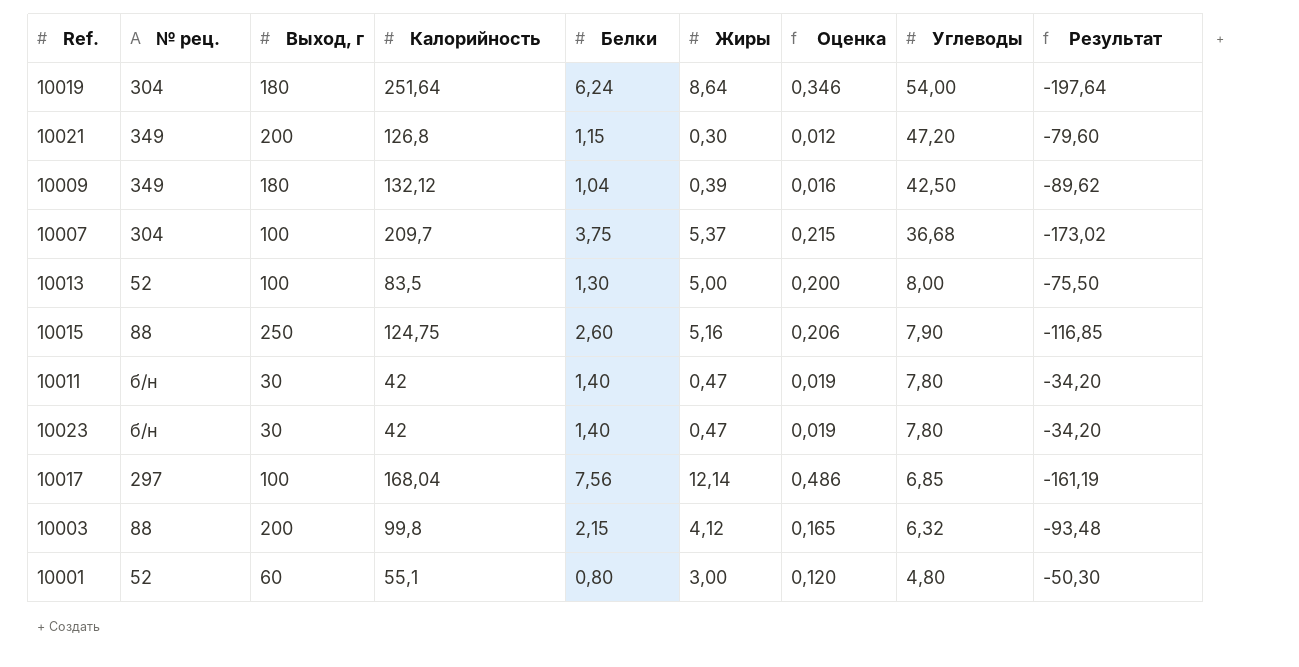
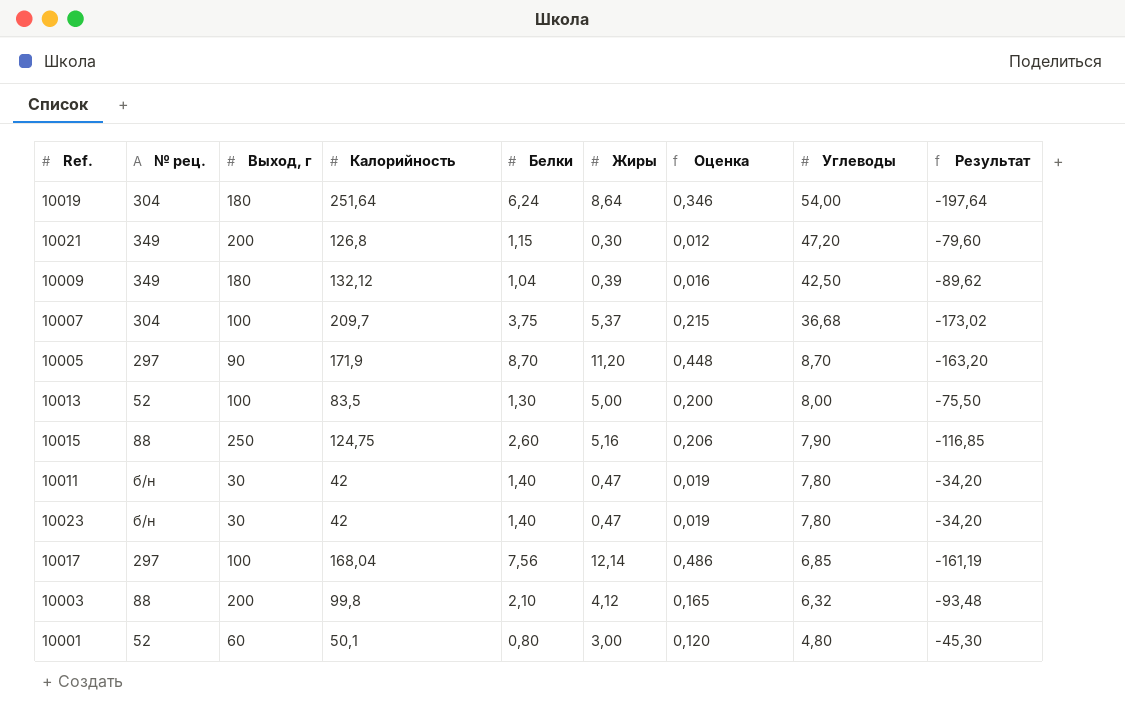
row 10005: none -> 297 | 90 | 171,9 | 8,70 | 11,20 | 0,448 | 8,70 | -163,20
10003 | Белки: 2,15 -> 2,10
10001 | Калорийность: 55,1 -> 50,1
10001 | Результат: -50,30 -> -45,30

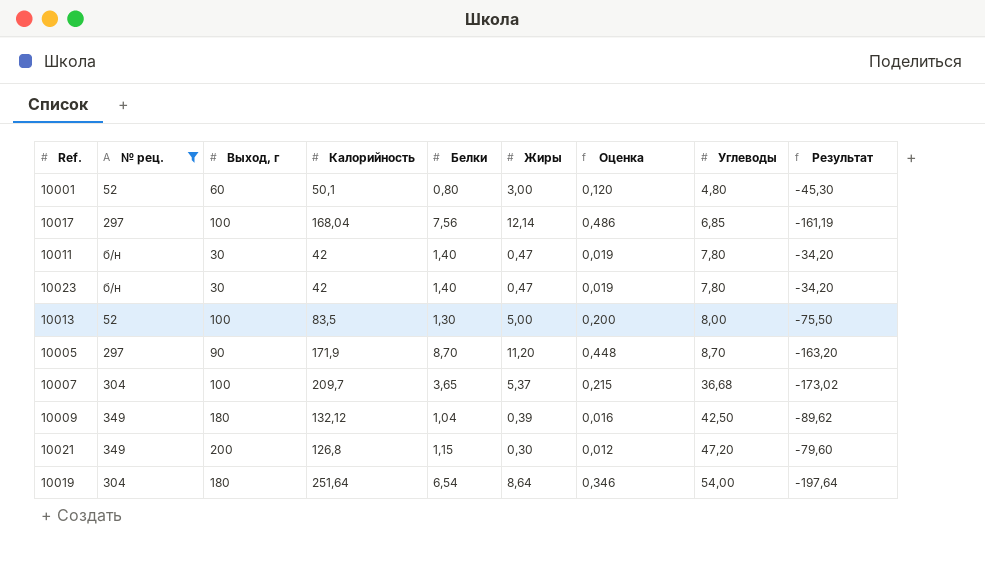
filter: none -> № рец. != 88
row order: Углеводы descending -> Углеводы ascending
10007 | Белки: 3,75 -> 3,65
10019 | Белки: 6,24 -> 6,54

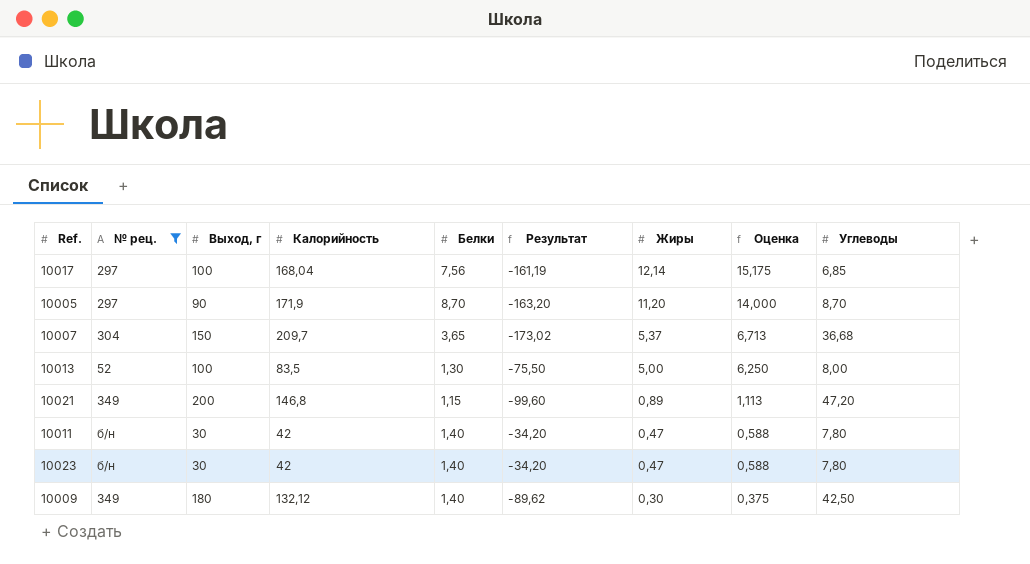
row order: Углеводы ascending -> Жиры descending
column Результат | position: 9 -> 6
column Оценка | formula: [Жиры] * 0,04 -> [Жиры] * 1,25
row 10001: 52 | 60 | 50,1 | 0,80 | 3,00 | 0,120 | 4,80 | -45,30 -> none
row 10019: 304 | 180 | 251,64 | 6,54 | 8,64 | 0,346 | 54,00 | -197,64 -> none
10007 | Выход, г: 100 -> 150
10021 | Калорийность: 126,8 -> 146,8
10021 | Результат: -79,60 -> -99,60
10021 | Жиры: 0,30 -> 0,89
10009 | Белки: 1,04 -> 1,40
10009 | Жиры: 0,39 -> 0,30

